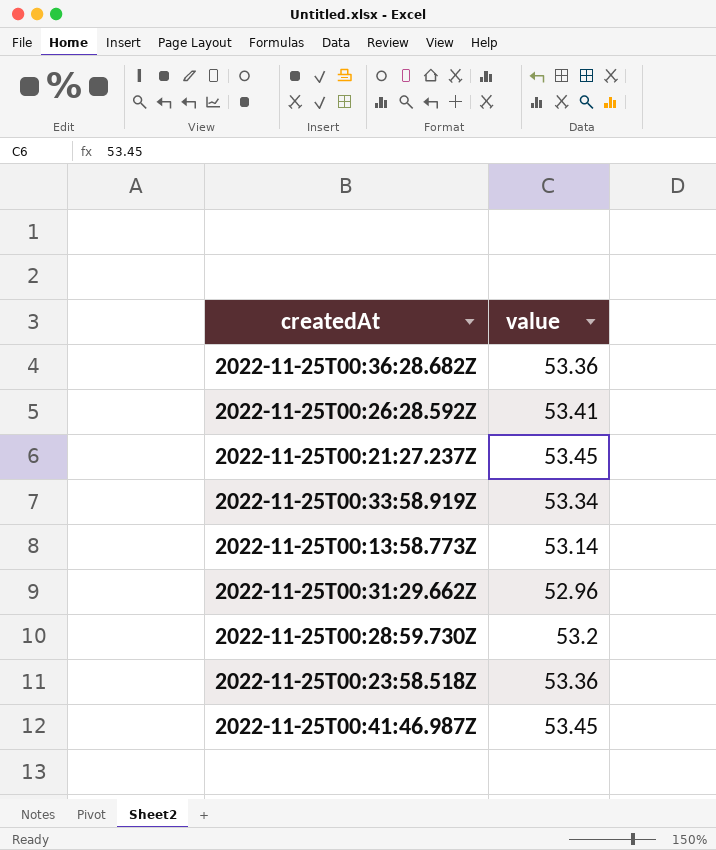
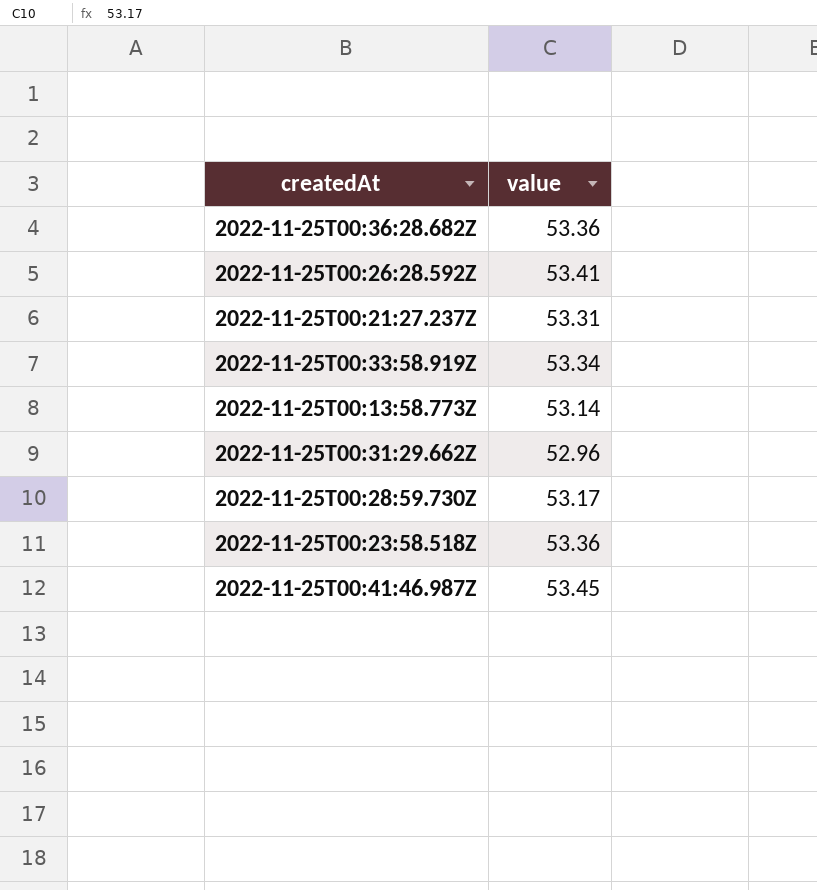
2022-11-25T00:21:27.237Z | value: 53.45 -> 53.31
2022-11-25T00:28:59.730Z | value: 53.2 -> 53.17

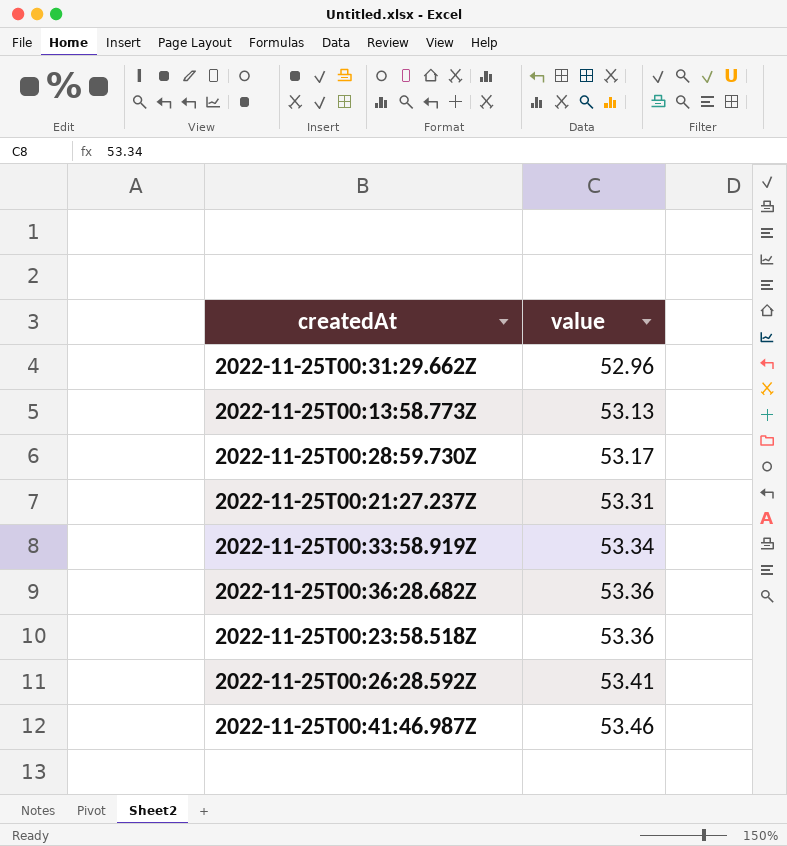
row order: none -> value ascending
2022-11-25T00:13:58.773Z | value: 53.14 -> 53.13
2022-11-25T00:41:46.987Z | value: 53.45 -> 53.46

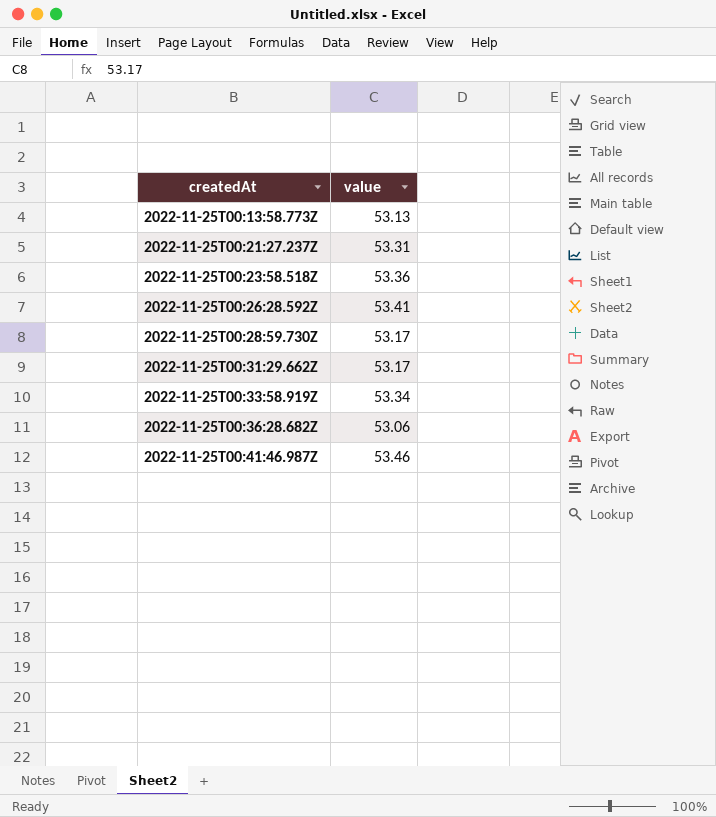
row order: value ascending -> createdAt ascending
2022-11-25T00:31:29.662Z | value: 52.96 -> 53.17
2022-11-25T00:36:28.682Z | value: 53.36 -> 53.06

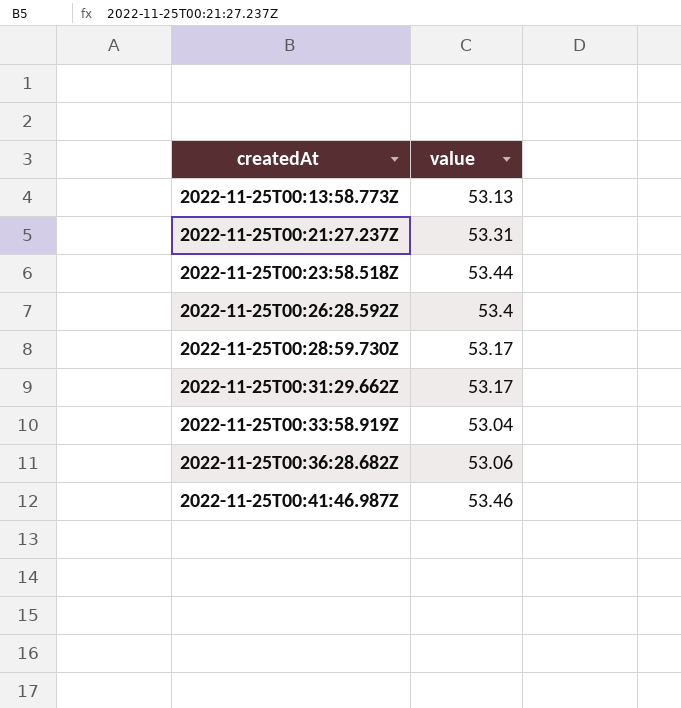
2022-11-25T00:23:58.518Z | value: 53.36 -> 53.44
2022-11-25T00:26:28.592Z | value: 53.41 -> 53.4
2022-11-25T00:33:58.919Z | value: 53.34 -> 53.04

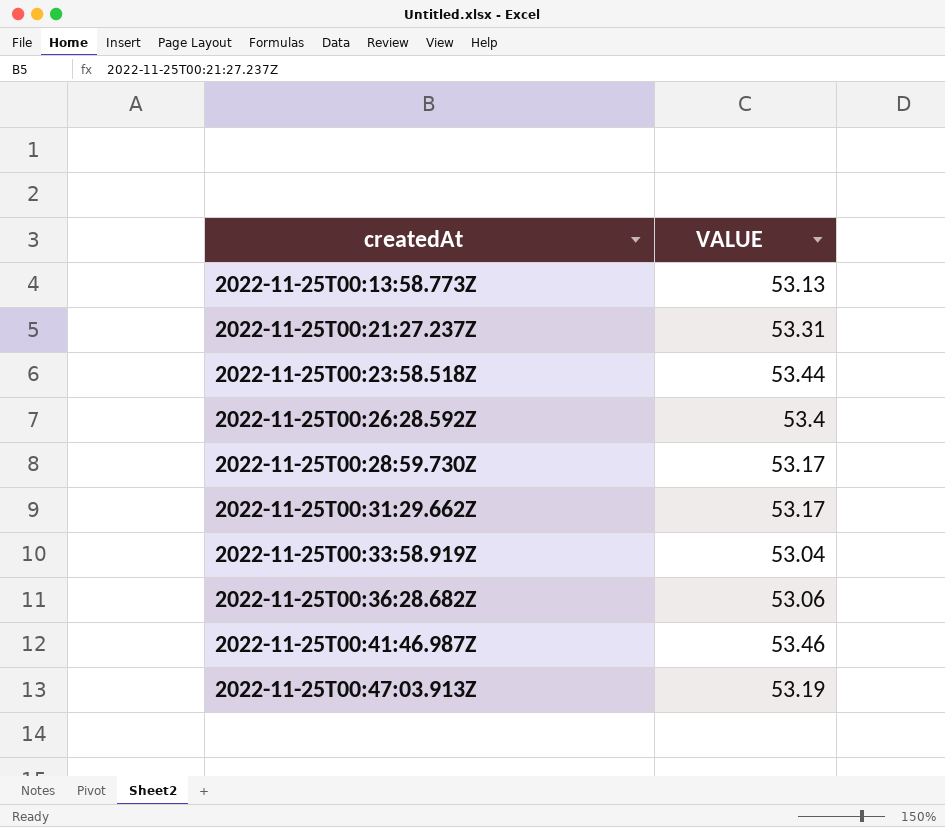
column name: value -> VALUE
row 2022-11-25T00:47:03.913Z: none -> 53.19

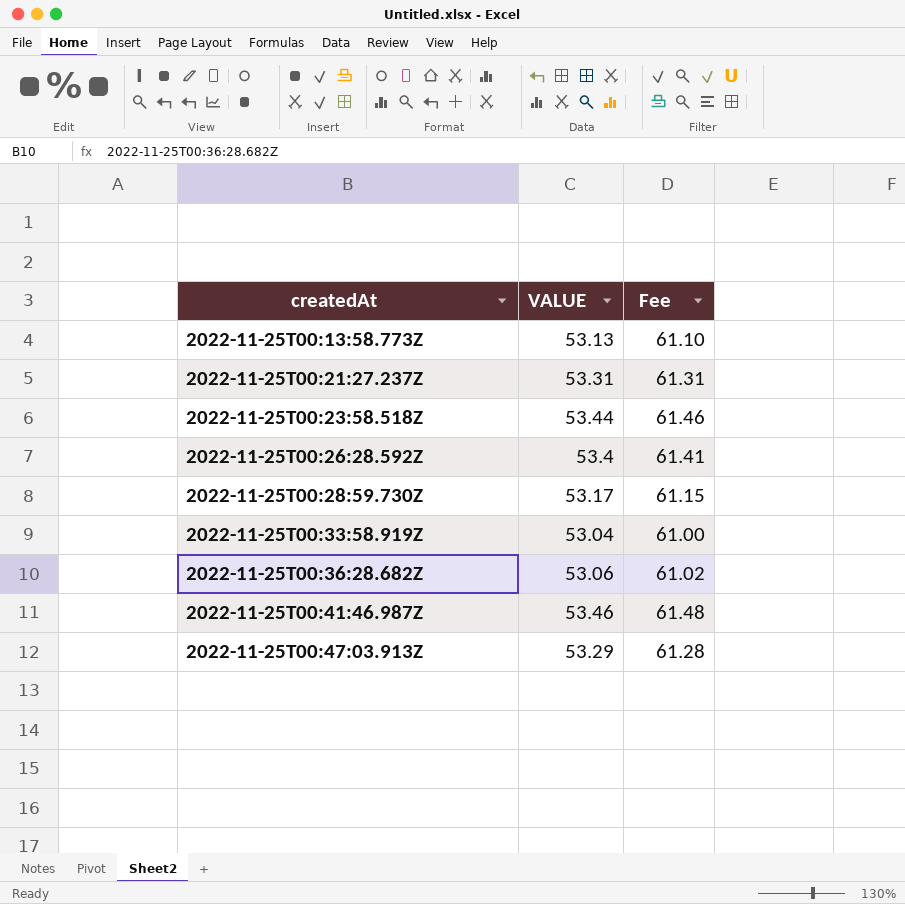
column Fee | formula: none -> [VALUE] * 1.15
row 2022-11-25T00:31:29.662Z: 53.17 -> none
2022-11-25T00:47:03.913Z | VALUE: 53.19 -> 53.29

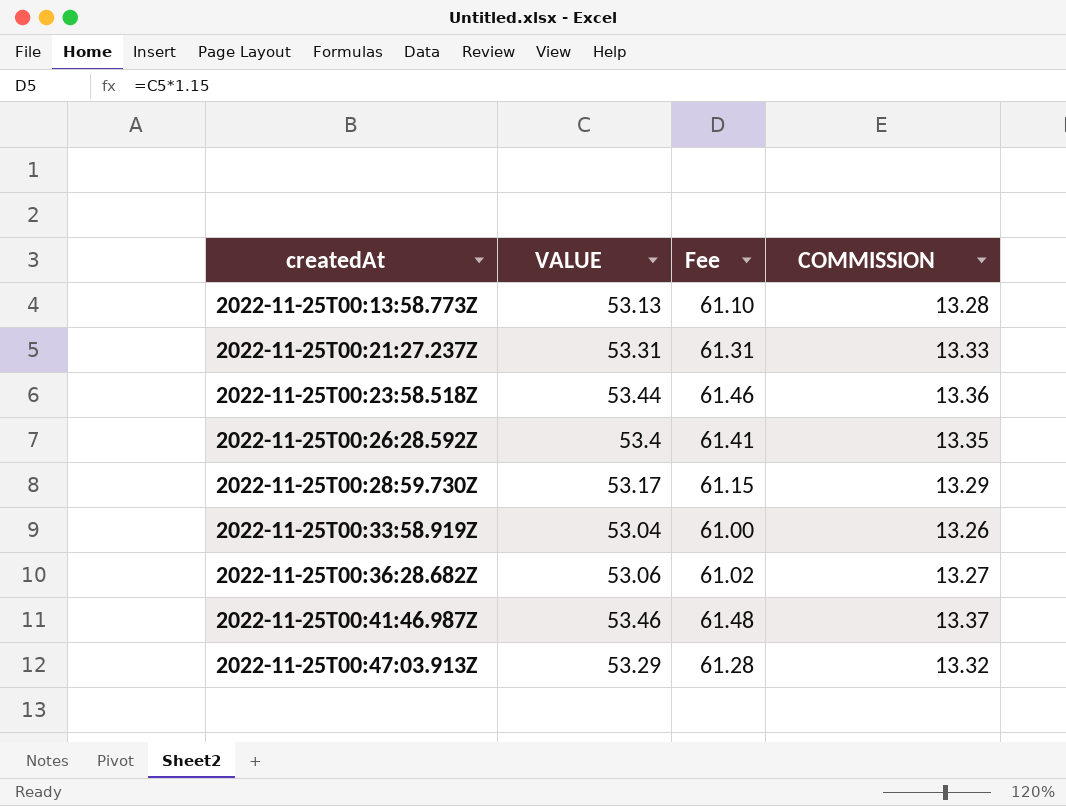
column COMMISSION | formula: none -> [VALUE] * 0.25

